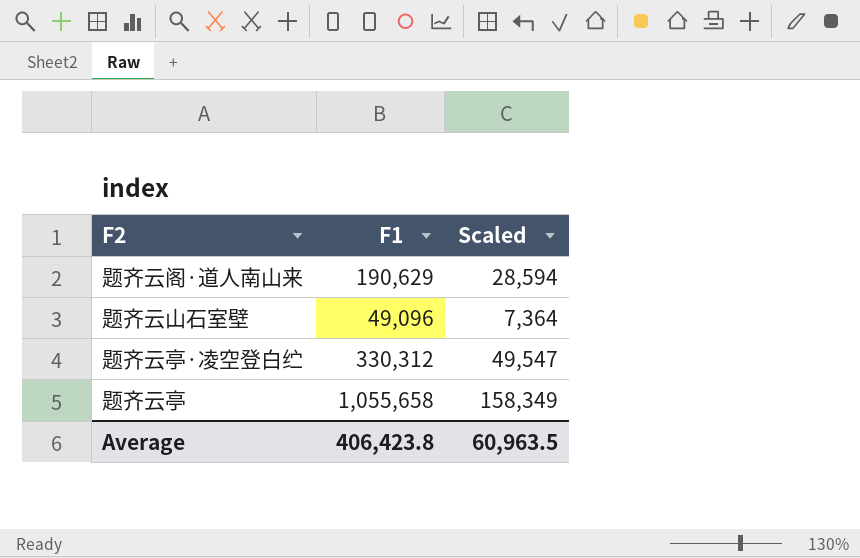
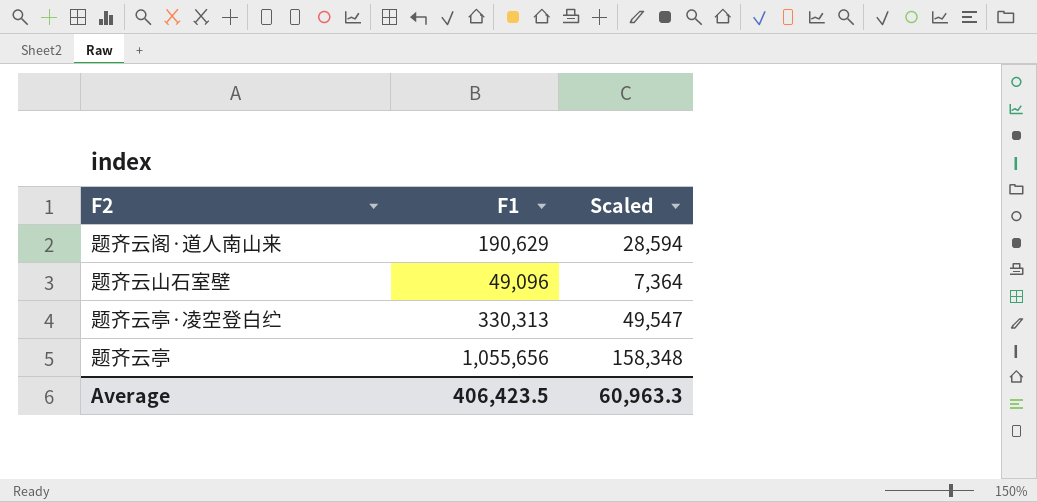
题齐云亭·凌空登白纻 | F1: 330,312 -> 330,313
题齐云亭 | F1: 1,055,658 -> 1,055,656
题齐云亭 | Scaled: 158,349 -> 158,348
Average | F1: 406,423.8 -> 406,423.5
Average | Scaled: 60,963.5 -> 60,963.3

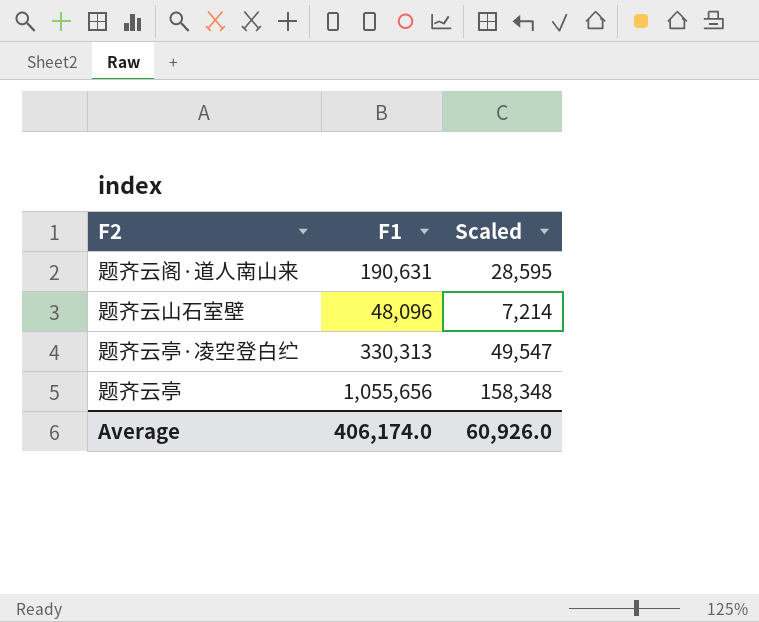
题齐云阁·道人南山来 | F1: 190,629 -> 190,631
题齐云阁·道人南山来 | Scaled: 28,594 -> 28,595
题齐云山石室壁 | F1: 49,096 -> 48,096
题齐云山石室壁 | Scaled: 7,364 -> 7,214
Average | F1: 406,423.5 -> 406,174.0
Average | Scaled: 60,963.3 -> 60,926.0

